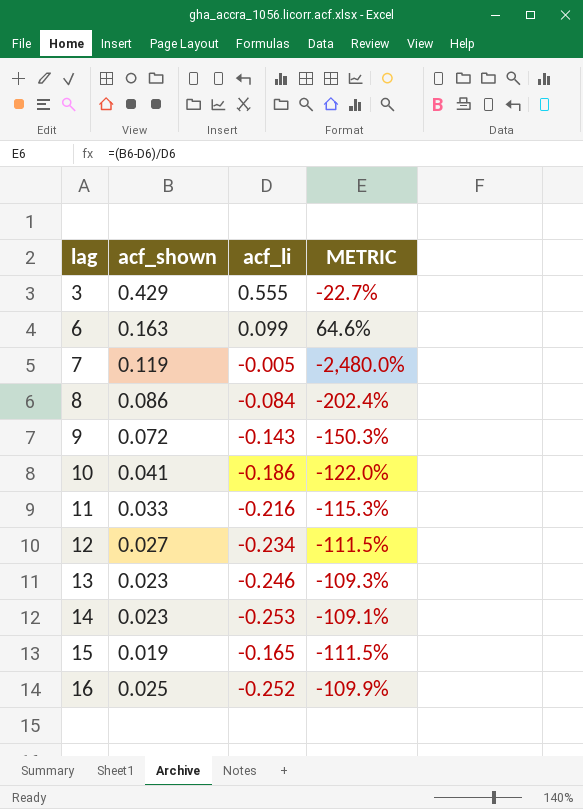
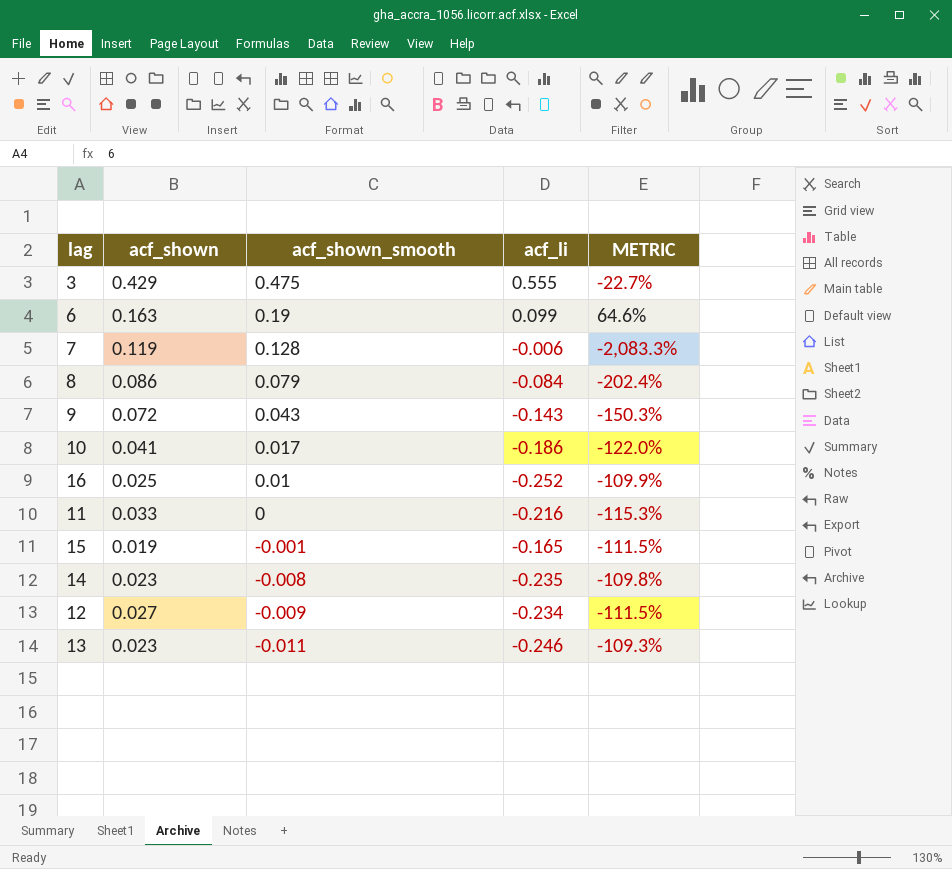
row order: lag ascending -> acf_shown_smooth descending
column acf_shown_smooth | position: none -> 3
7 | acf_li: -0.005 -> -0.006
7 | METRIC: -2,480.0% -> -2,083.3%
14 | acf_li: -0.253 -> -0.235
14 | METRIC: -109.1% -> -109.8%

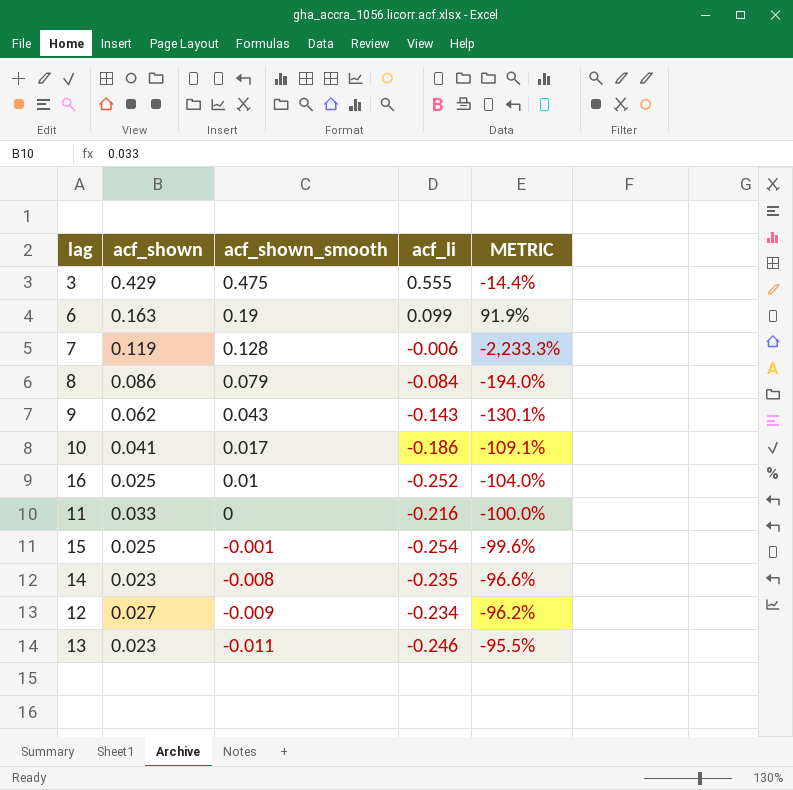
column METRIC | formula: ([acf_shown] - [acf_li]) / [acf_li] -> ([acf_shown_smooth] - [acf_li]) / [acf_li]
9 | acf_shown: 0.072 -> 0.062
15 | acf_shown: 0.019 -> 0.025
15 | acf_li: -0.165 -> -0.254

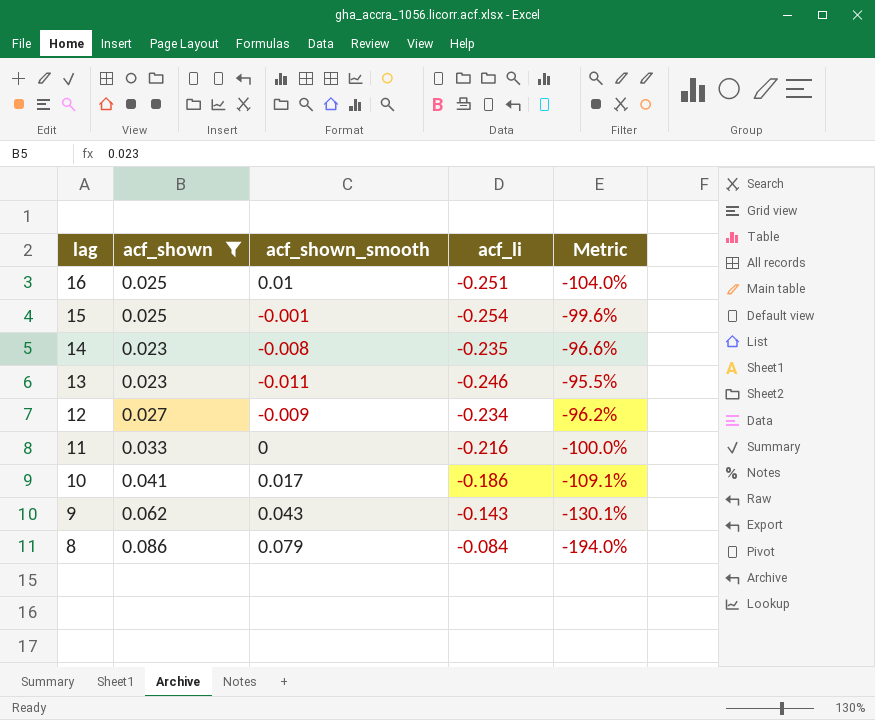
filter: none -> acf_shown <= 0.086
row order: acf_shown_smooth descending -> lag descending
column name: METRIC -> Metric
16 | acf_li: -0.252 -> -0.251

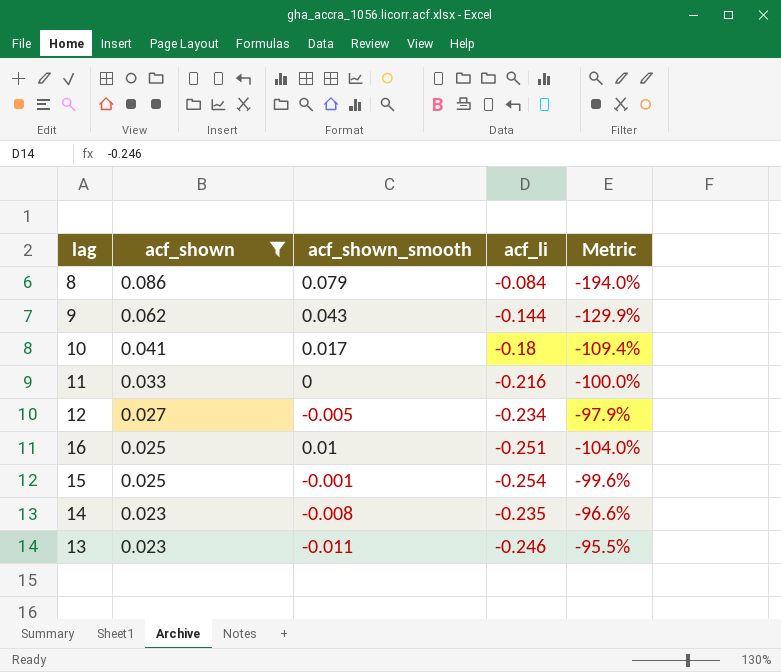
row order: lag descending -> acf_shown descending
9 | acf_li: -0.143 -> -0.144
9 | Metric: -130.1% -> -129.9%
10 | acf_li: -0.186 -> -0.18
10 | Metric: -109.1% -> -109.4%
12 | acf_shown_smooth: -0.009 -> -0.005
12 | Metric: -96.2% -> -97.9%

